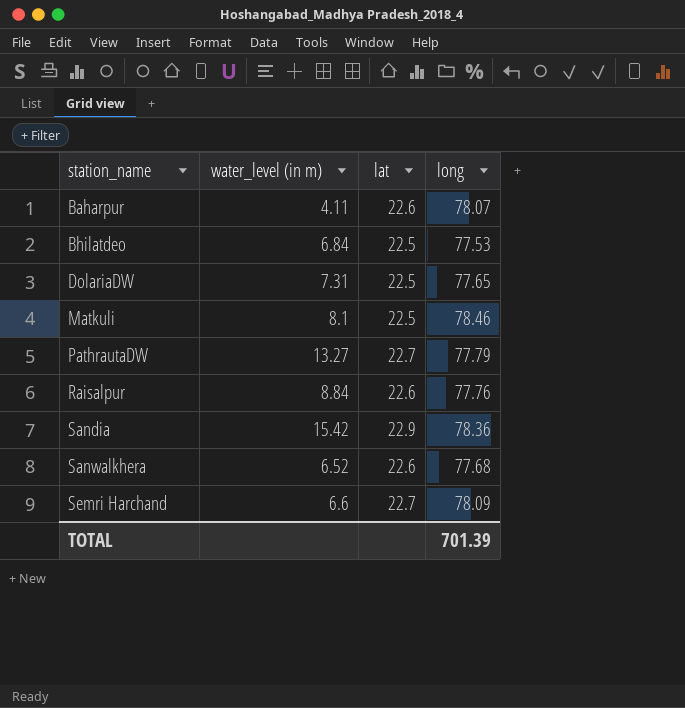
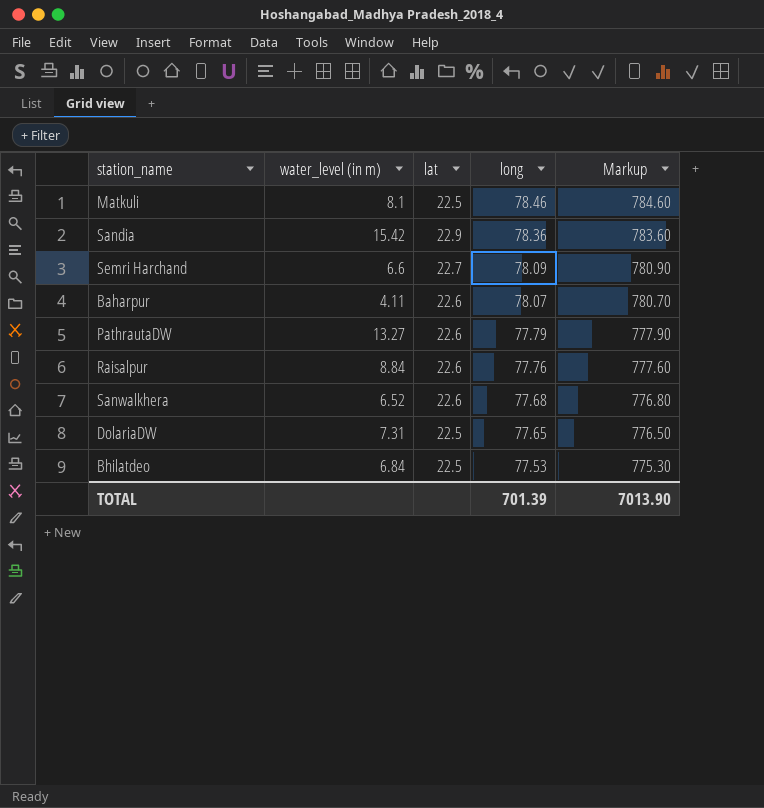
row order: station_name ascending -> long descending
column Markup | formula: none -> [long] * 10
PathrautaDW | lat: 22.7 -> 22.6

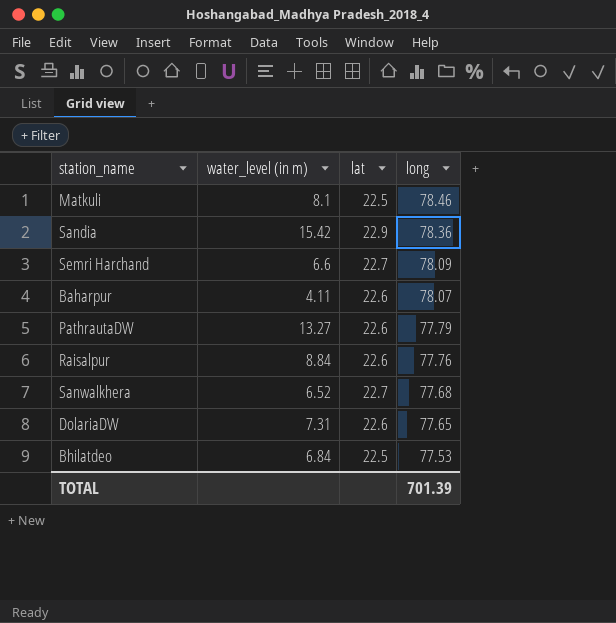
column Markup | formula: [long] * 10 -> none
Sanwalkhera | lat: 22.6 -> 22.7
DolariaDW | lat: 22.5 -> 22.6

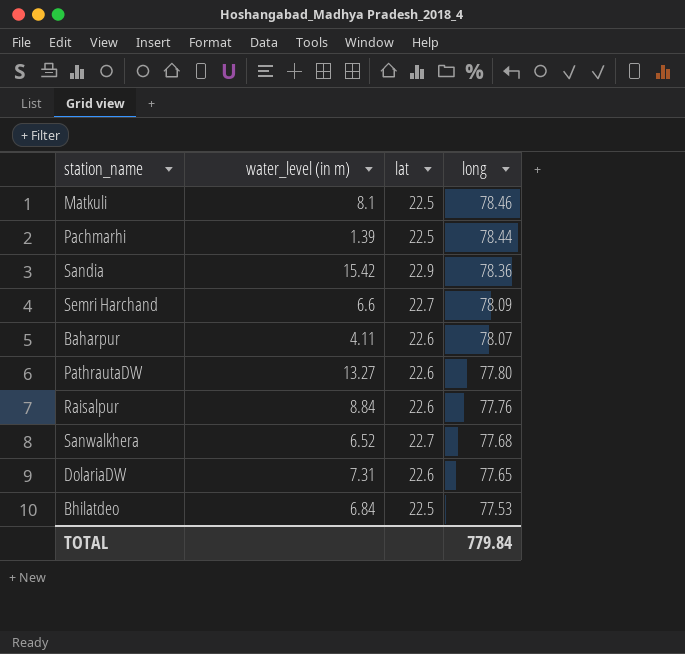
row Pachmarhi: none -> 1.39 | 22.5 | 78.44
PathrautaDW | long: 77.79 -> 77.80
TOTAL | long: 701.39 -> 779.84

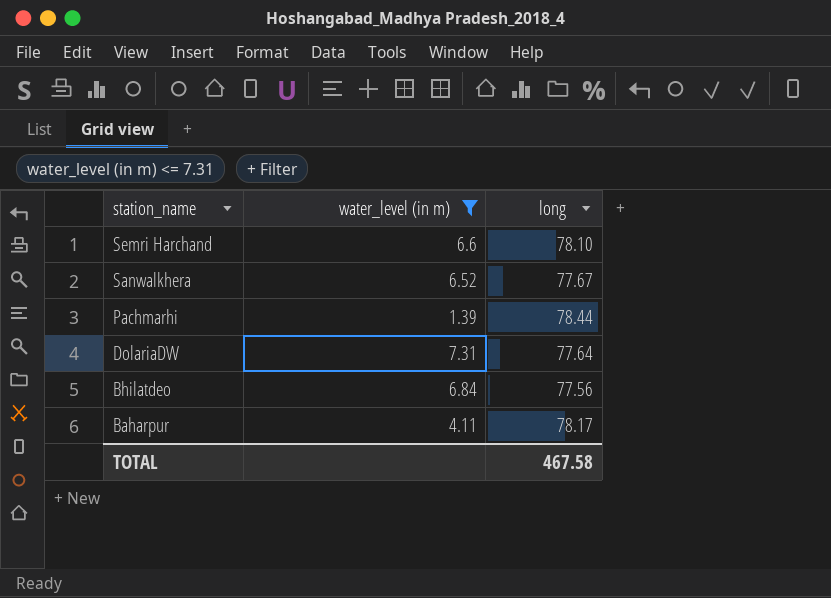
filter: none -> water_level (in m) <= 7.31
row order: long descending -> station_name descending
column lat | position: 3 -> none
Semri Harchand | long: 78.09 -> 78.10
Sanwalkhera | long: 77.68 -> 77.67
DolariaDW | long: 77.65 -> 77.64
Bhilatdeo | long: 77.53 -> 77.56
Baharpur | long: 78.07 -> 78.17
TOTAL | long: 779.84 -> 467.58

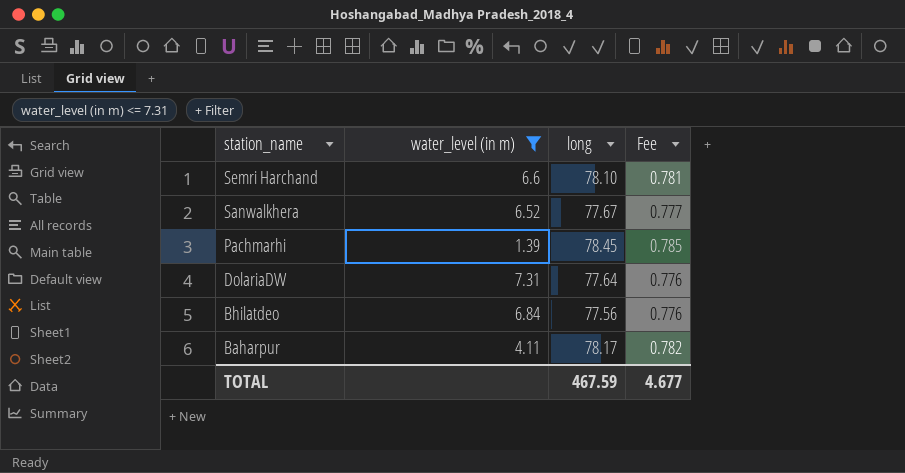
column Fee | formula: none -> [long] * 0.01
Pachmarhi | long: 78.44 -> 78.45
TOTAL | long: 467.58 -> 467.59

